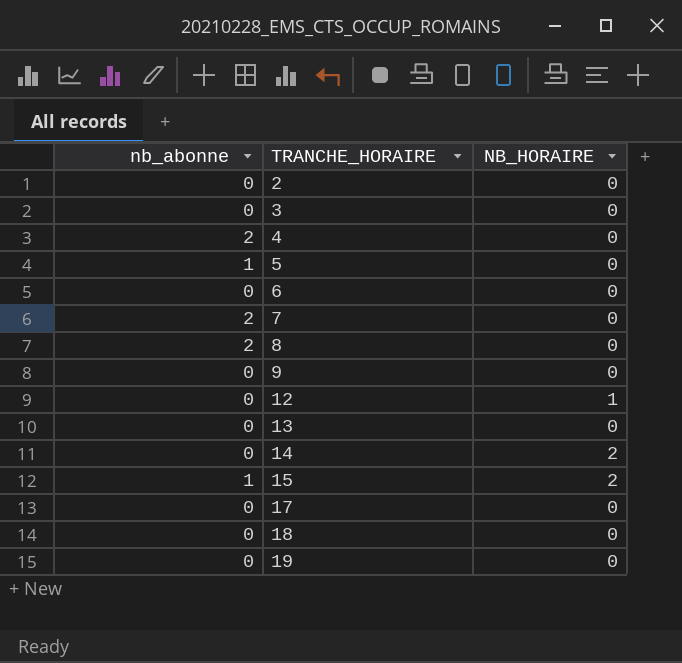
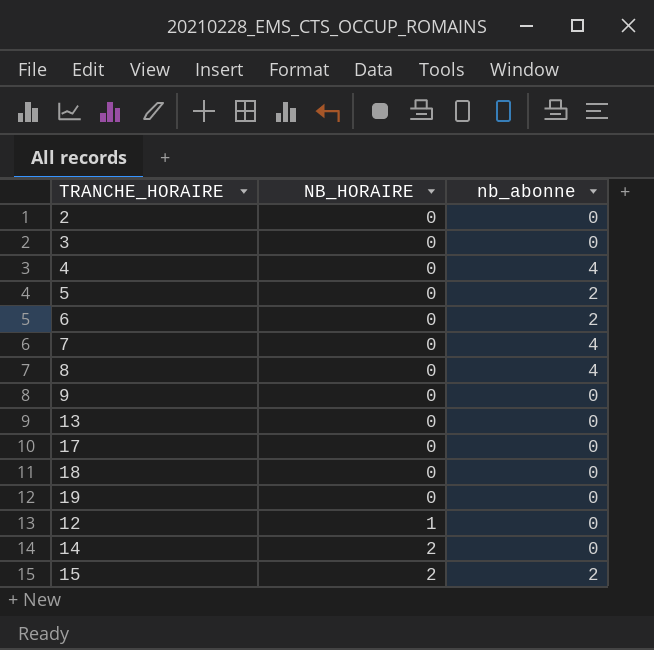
row order: TRANCHE_HORAIRE ascending -> NB_HORAIRE ascending
column nb_abonne | position: 1 -> 3
4 | nb_abonne: 2 -> 4
5 | nb_abonne: 1 -> 2
6 | nb_abonne: 0 -> 2
7 | nb_abonne: 2 -> 4
8 | nb_abonne: 2 -> 4
15 | nb_abonne: 1 -> 2

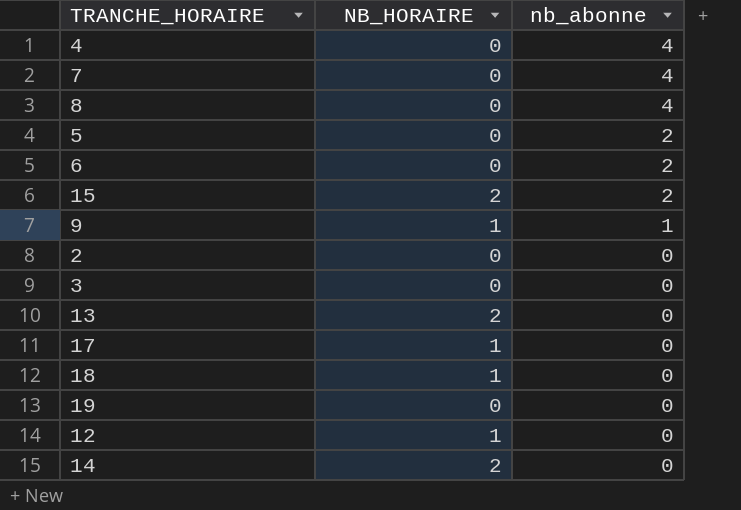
row order: NB_HORAIRE ascending -> nb_abonne descending
9 | NB_HORAIRE: 0 -> 1
9 | nb_abonne: 0 -> 1
13 | NB_HORAIRE: 0 -> 2
17 | NB_HORAIRE: 0 -> 1
18 | NB_HORAIRE: 0 -> 1

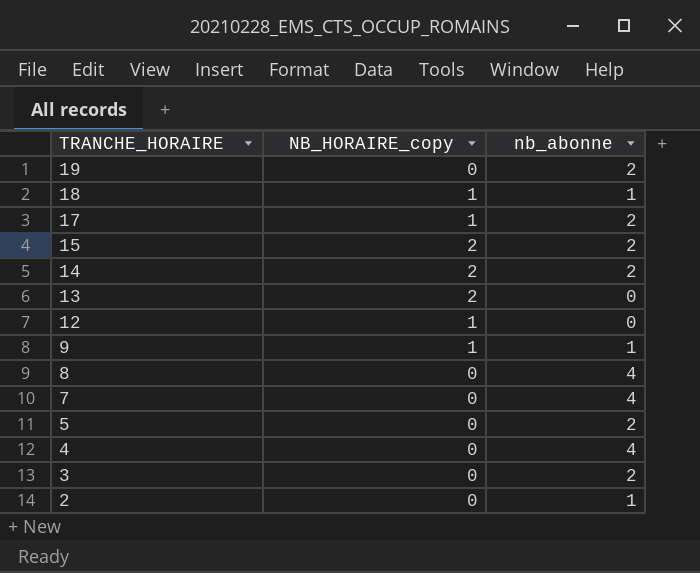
row order: nb_abonne descending -> TRANCHE_HORAIRE descending
column name: NB_HORAIRE -> NB_HORAIRE_copy
row 6: 0 | 2 -> none
19 | nb_abonne: 0 -> 2
18 | nb_abonne: 0 -> 1
17 | nb_abonne: 0 -> 2
14 | nb_abonne: 0 -> 2
3 | nb_abonne: 0 -> 2
2 | nb_abonne: 0 -> 1

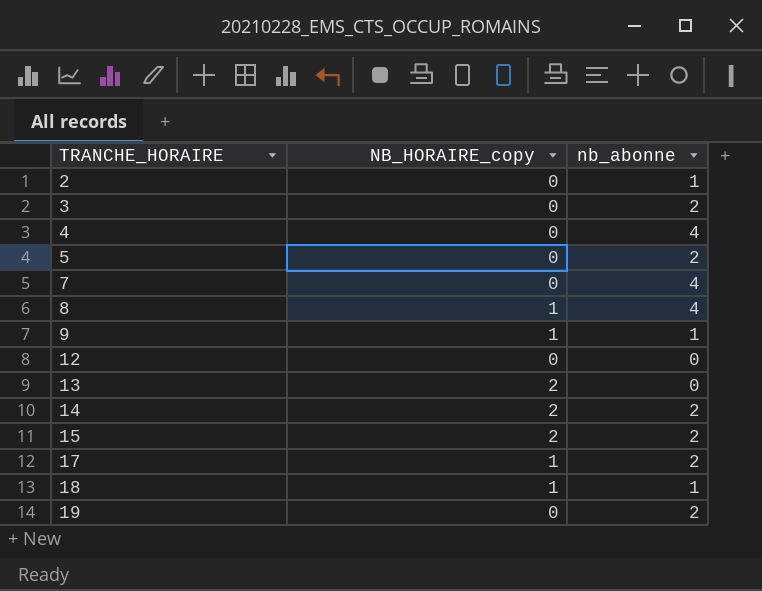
row order: TRANCHE_HORAIRE descending -> TRANCHE_HORAIRE ascending
8 | NB_HORAIRE_copy: 0 -> 1
12 | NB_HORAIRE_copy: 1 -> 0

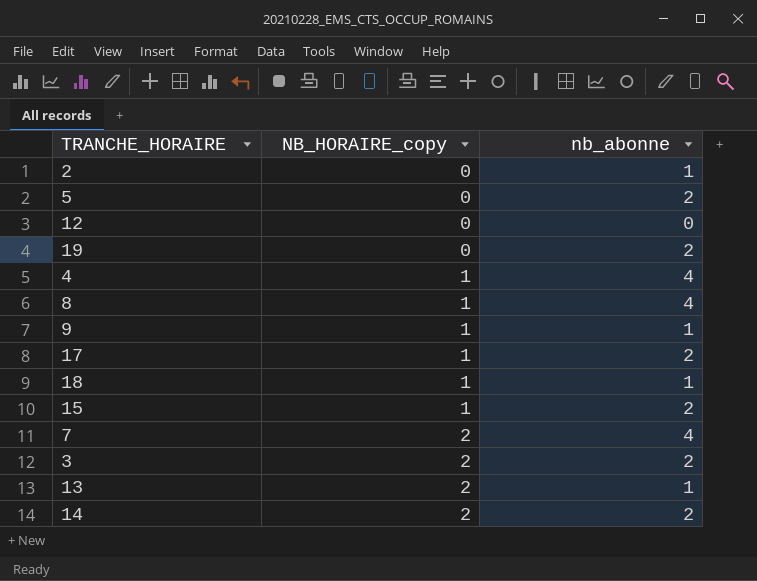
row order: TRANCHE_HORAIRE ascending -> NB_HORAIRE_copy ascending
4 | NB_HORAIRE_copy: 0 -> 1
15 | NB_HORAIRE_copy: 2 -> 1
7 | NB_HORAIRE_copy: 0 -> 2
3 | NB_HORAIRE_copy: 0 -> 2
13 | nb_abonne: 0 -> 1

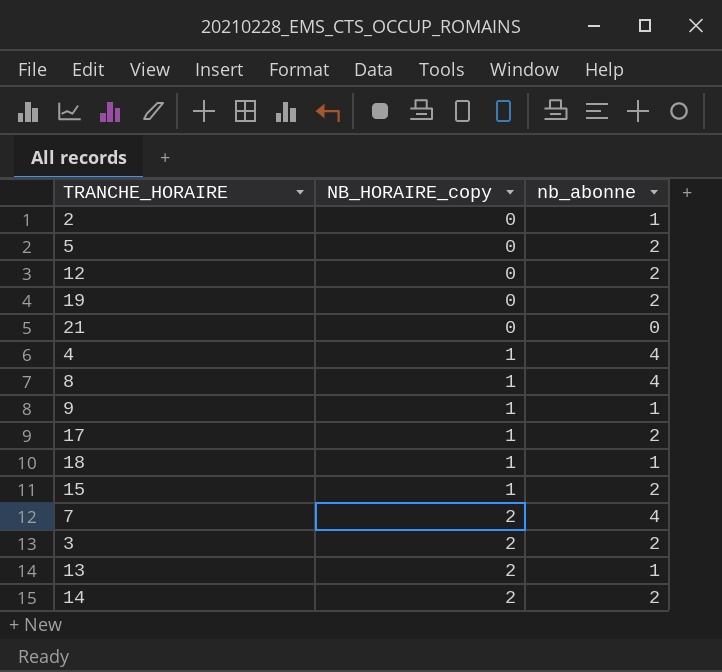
12 | nb_abonne: 0 -> 2
row 21: none -> 0 | 0

